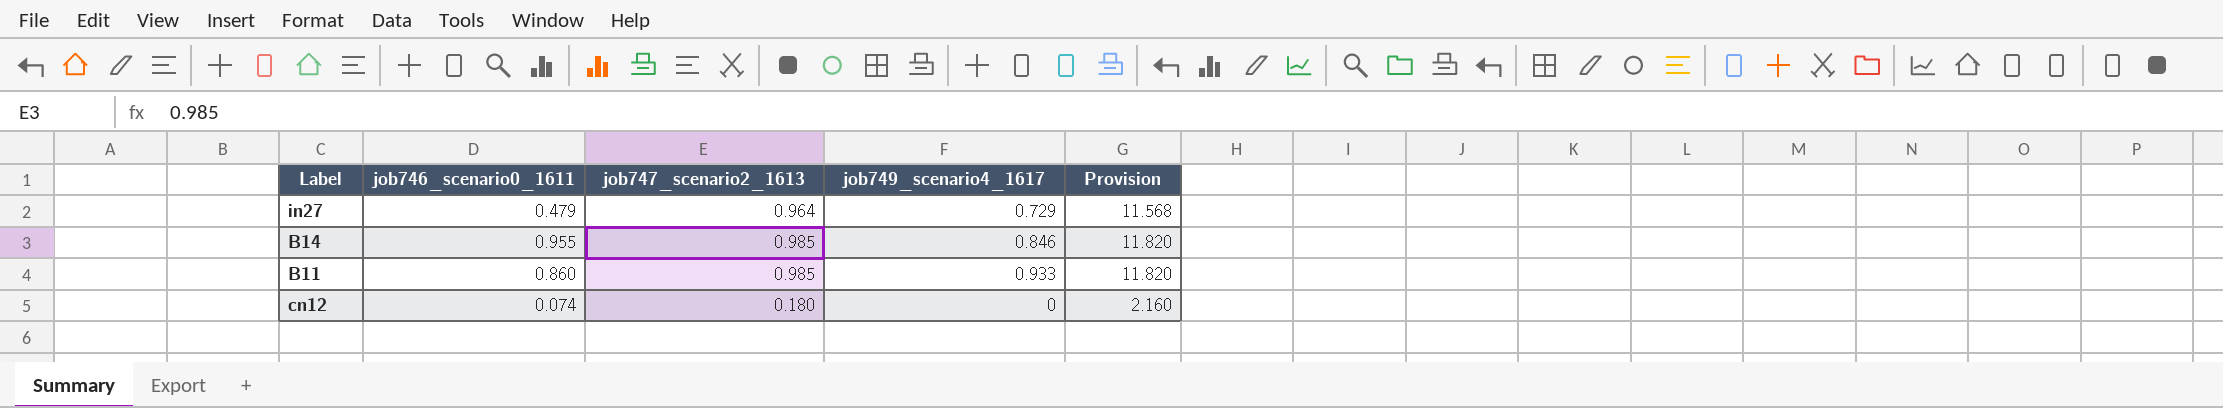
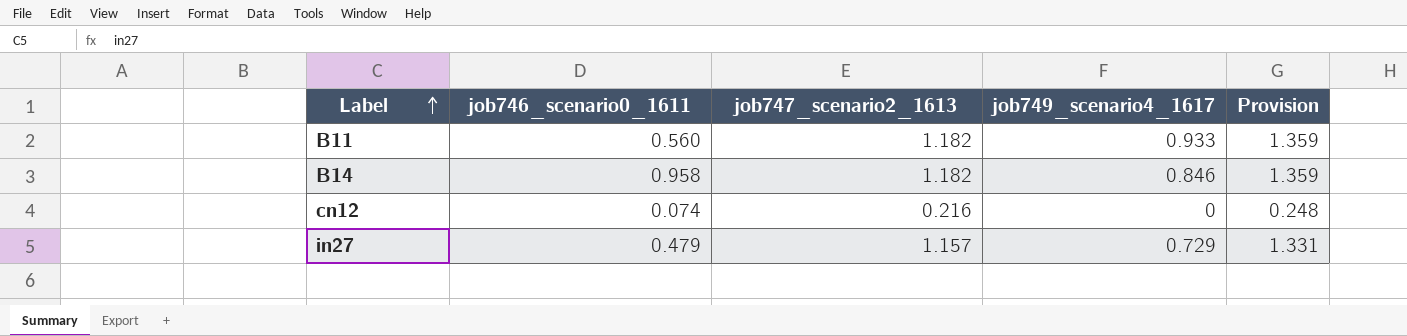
row order: none -> Label ascending
column Provision | formula: [job747_scenario2_1613] * 12 -> [job747_scenario2_1613] * 1.15
B11 | job746_scenario0_1611: 0.860 -> 0.560
B11 | job747_scenario2_1613: 0.985 -> 1.182
B14 | job746_scenario0_1611: 0.955 -> 0.958
B14 | job747_scenario2_1613: 0.985 -> 1.182
cn12 | job747_scenario2_1613: 0.180 -> 0.216
in27 | job747_scenario2_1613: 0.964 -> 1.157

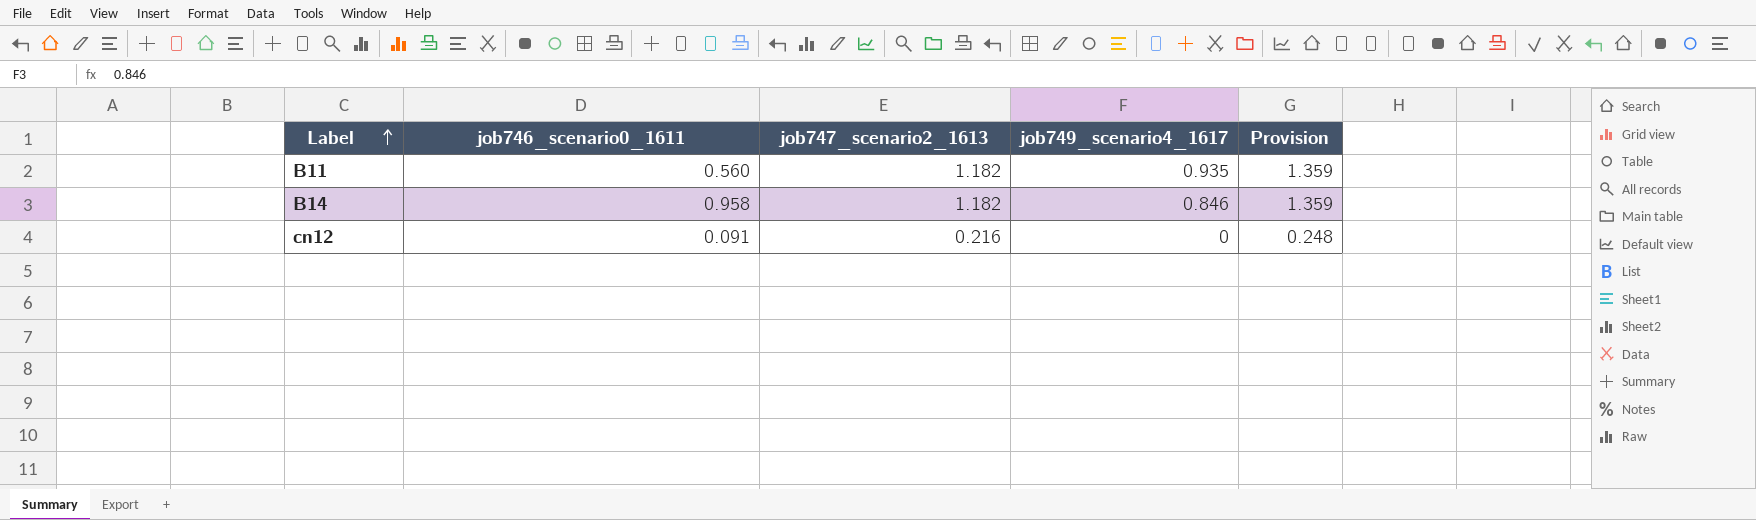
row in27: 0.479 | 1.157 | 0.729 | 1.331 -> none
B11 | job749_scenario4_1617: 0.933 -> 0.935
cn12 | job746_scenario0_1611: 0.074 -> 0.091

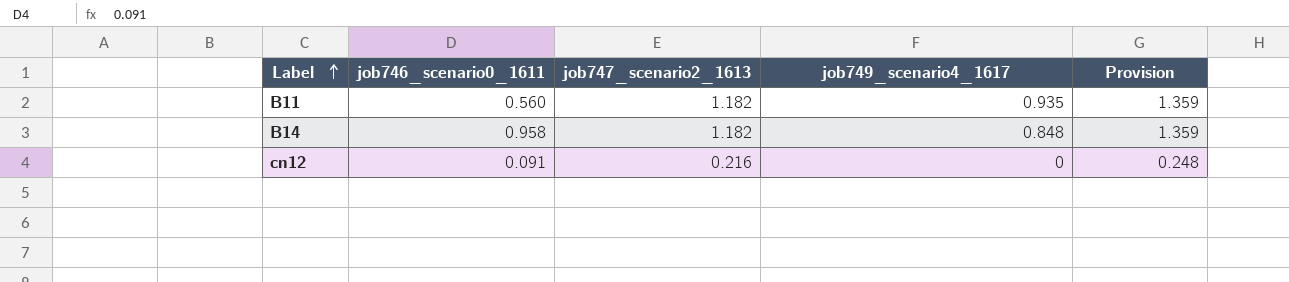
B14 | job749_scenario4_1617: 0.846 -> 0.848

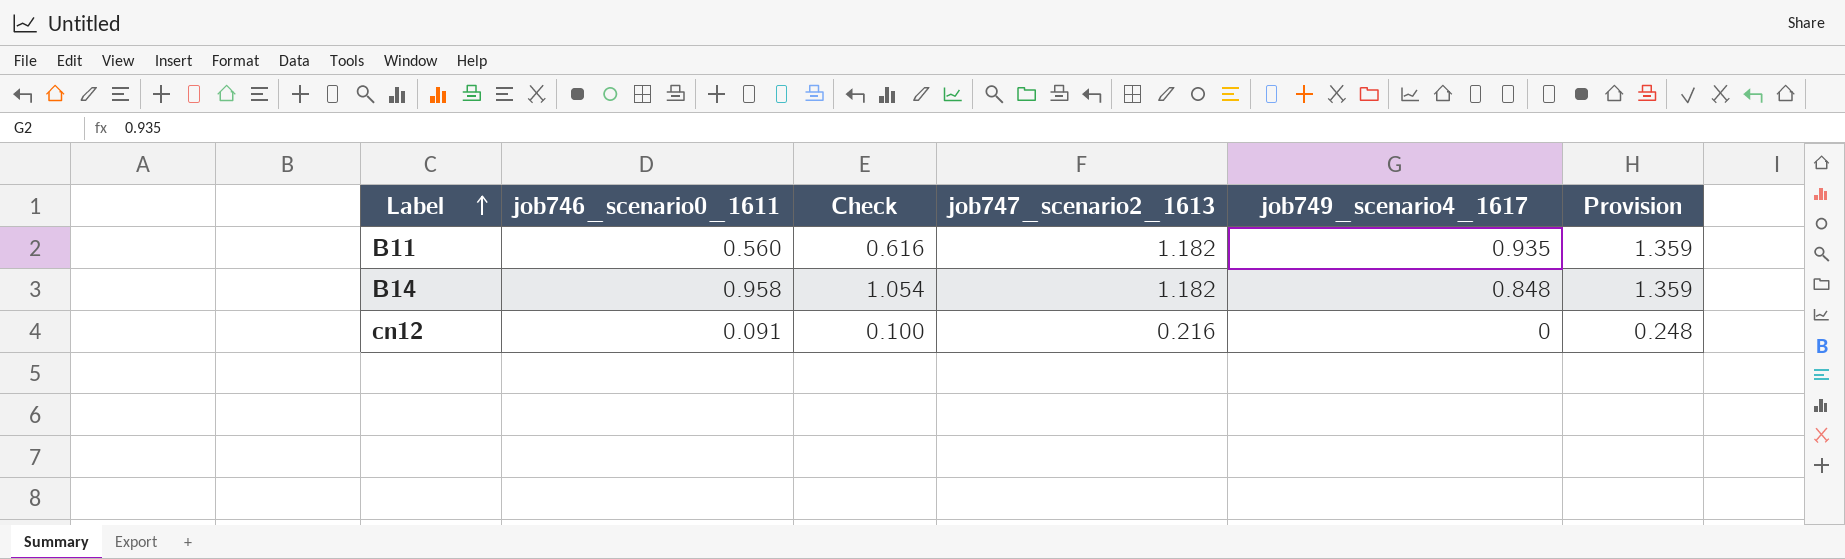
column Check | formula: none -> [job746_scenario0_1611] * 1.1

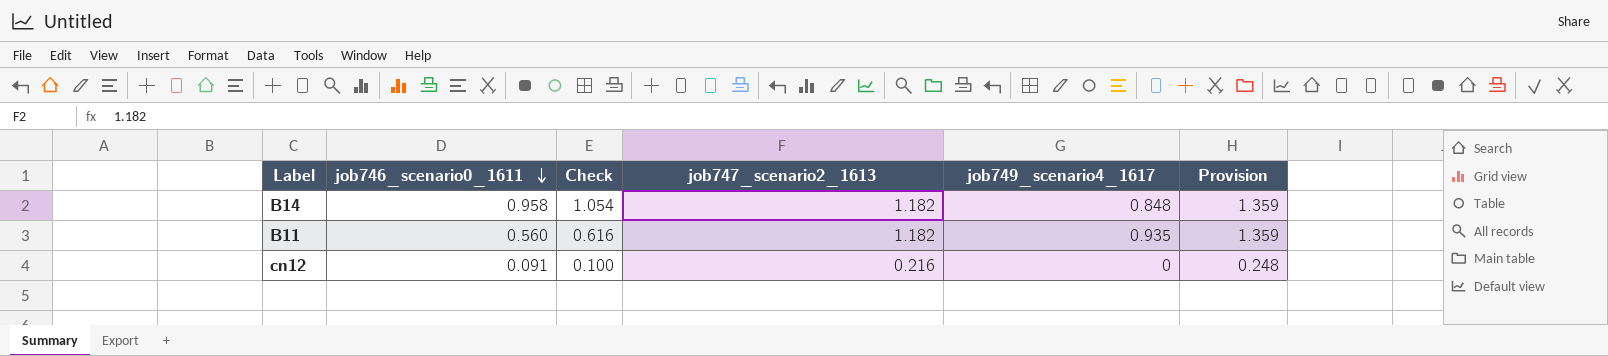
row order: Label ascending -> job746_scenario0_1611 descending

